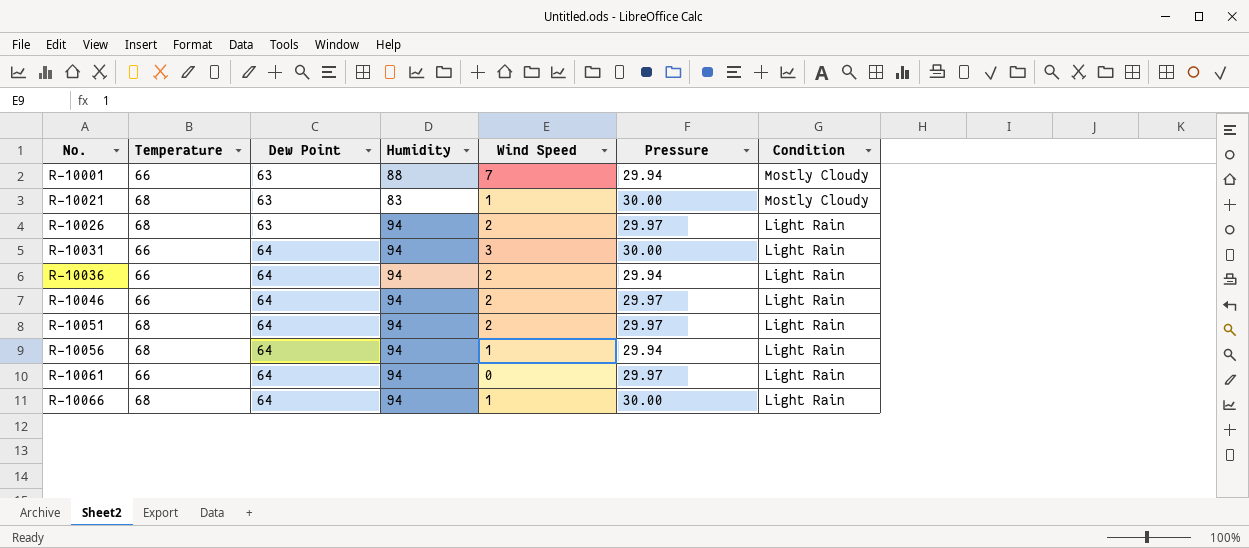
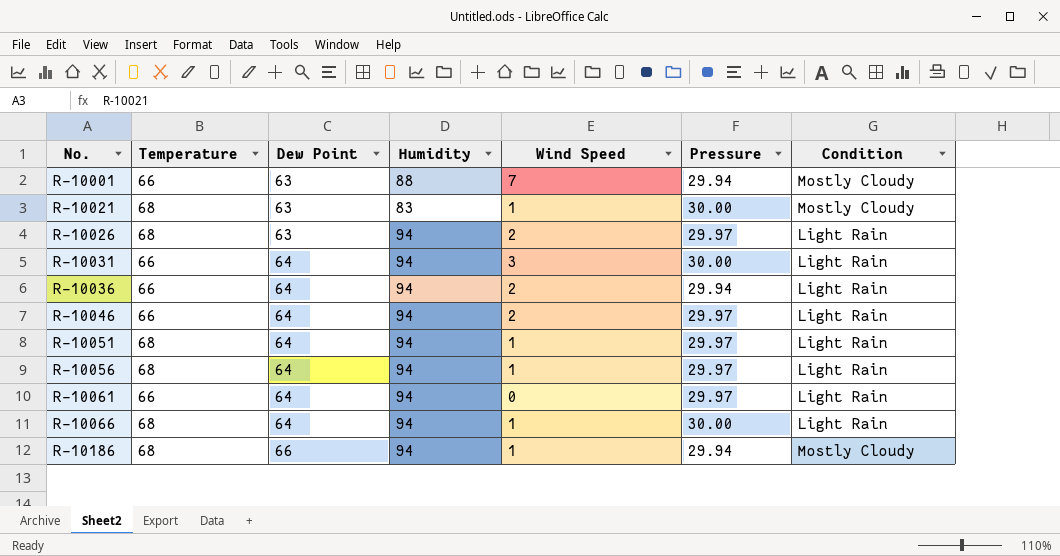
R-10051 | Wind Speed: 2 -> 1
R-10056 | Pressure: 29.94 -> 29.97
row R-10186: none -> 68 | 66 | 94 | 1 | 29.94 | Mostly Cloudy

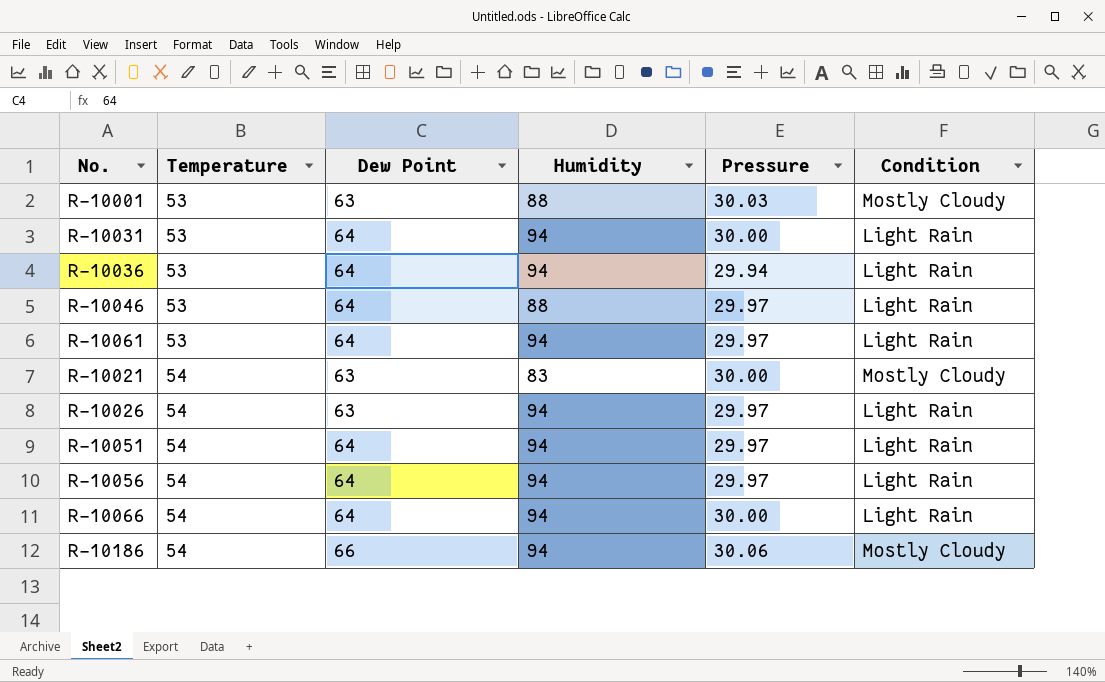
row order: No. ascending -> Temperature ascending
column Wind Speed | position: 5 -> none
R-10001 | Temperature: 66 -> 53
R-10001 | Pressure: 29.94 -> 30.03
R-10031 | Temperature: 66 -> 53
R-10036 | Temperature: 66 -> 53
R-10046 | Temperature: 66 -> 53
R-10046 | Humidity: 94 -> 88
R-10061 | Temperature: 66 -> 53
R-10021 | Temperature: 68 -> 54
R-10026 | Temperature: 68 -> 54
R-10051 | Temperature: 68 -> 54
R-10056 | Temperature: 68 -> 54
R-10066 | Temperature: 68 -> 54
R-10186 | Temperature: 68 -> 54
R-10186 | Pressure: 29.94 -> 30.06

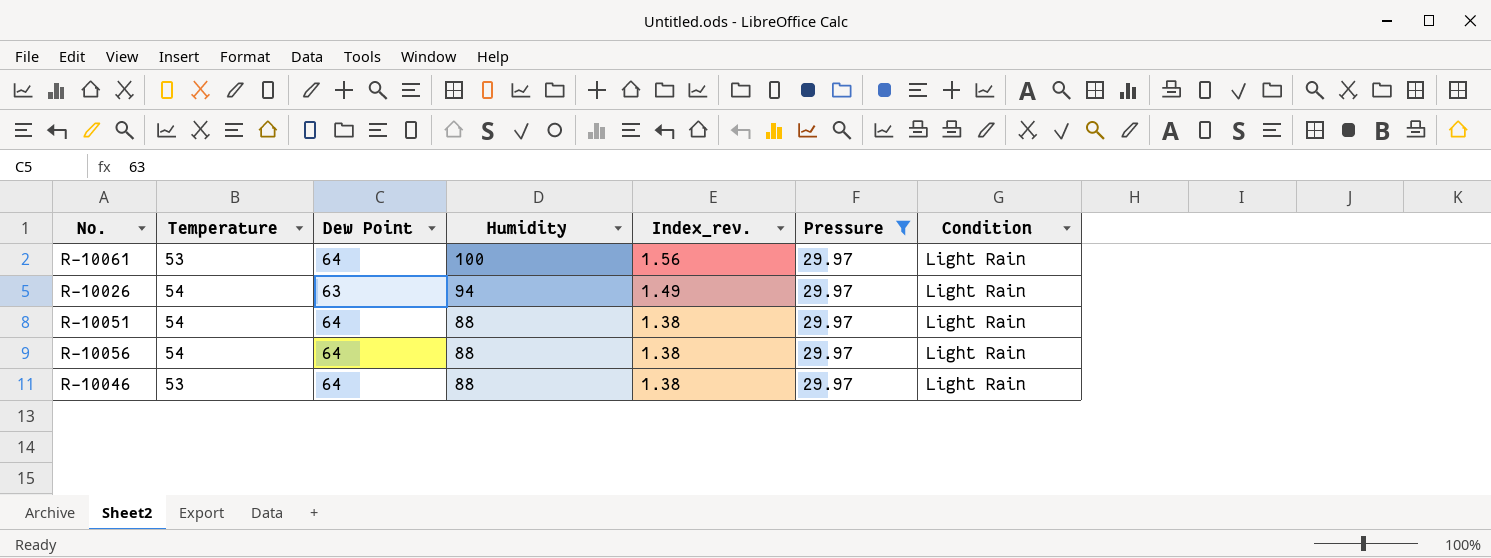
filter: none -> Pressure = 29.97
row order: Temperature ascending -> Humidity descending
column Index_rev. | formula: none -> [Humidity] / [Dew Point]
R-10061 | Humidity: 94 -> 100
R-10051 | Humidity: 94 -> 88
R-10056 | Humidity: 94 -> 88

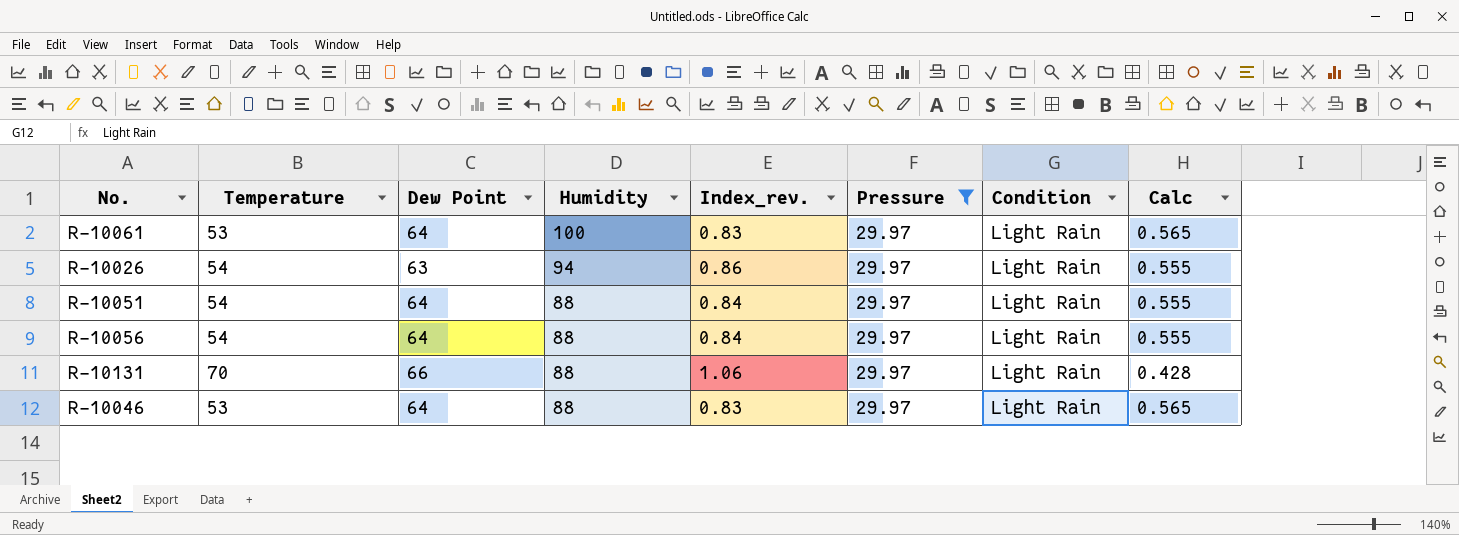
column Index_rev. | formula: [Humidity] / [Dew Point] -> [Temperature] / [Dew Point]
column Calc | formula: none -> [Pressure] / [Temperature]
row R-10131: none -> 70 | 66 | 88 | 1.06 | 29.97 | Light Rain | 0.428

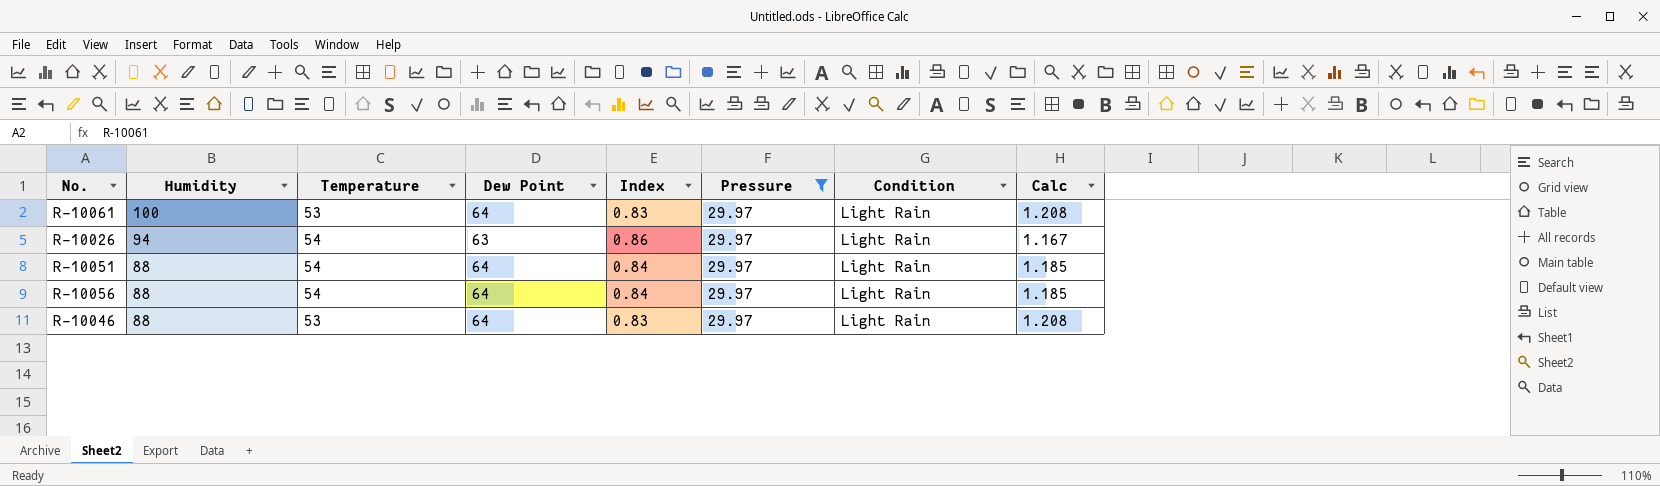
column Humidity | position: 4 -> 2
column name: Index_rev. -> Index
column Calc | formula: [Pressure] / [Temperature] -> [Dew Point] / [Temperature]
row R-10131: 70 | 66 | 88 | 1.06 | 29.97 | Light Rain | 0.428 -> none

